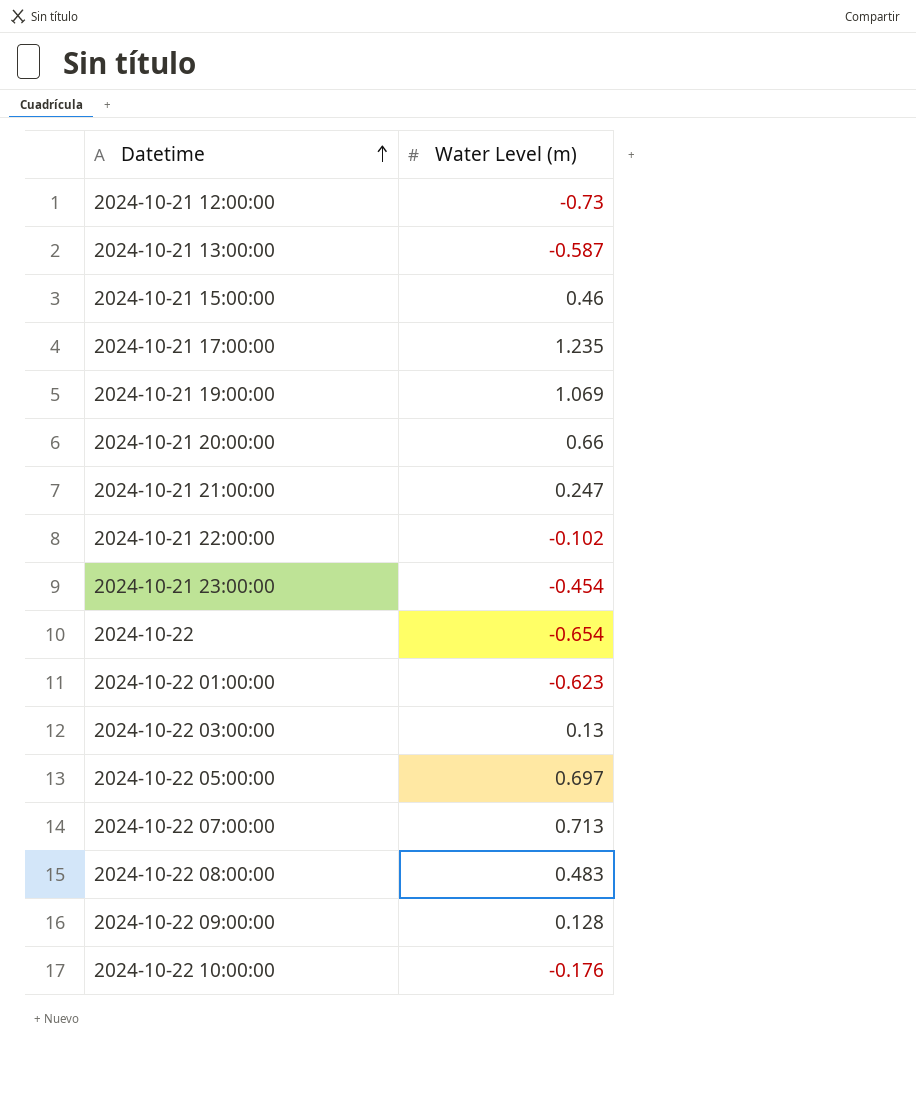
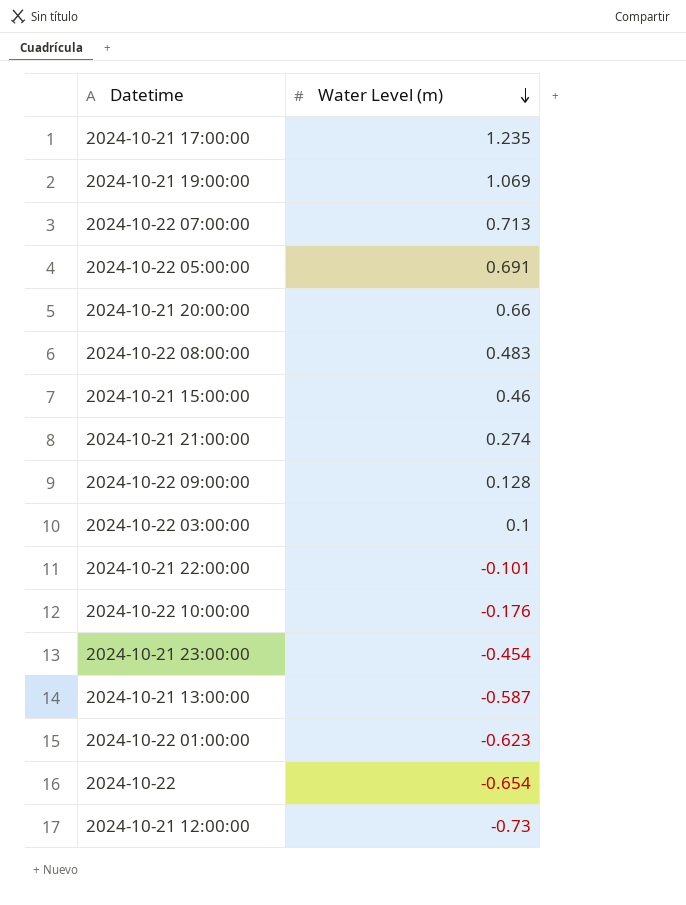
row order: Datetime ascending -> Water Level (m) descending
2024-10-22 05:00:00 | Water Level (m): 0.697 -> 0.691
2024-10-21 21:00:00 | Water Level (m): 0.247 -> 0.274
2024-10-22 03:00:00 | Water Level (m): 0.13 -> 0.1
2024-10-21 22:00:00 | Water Level (m): -0.102 -> -0.101

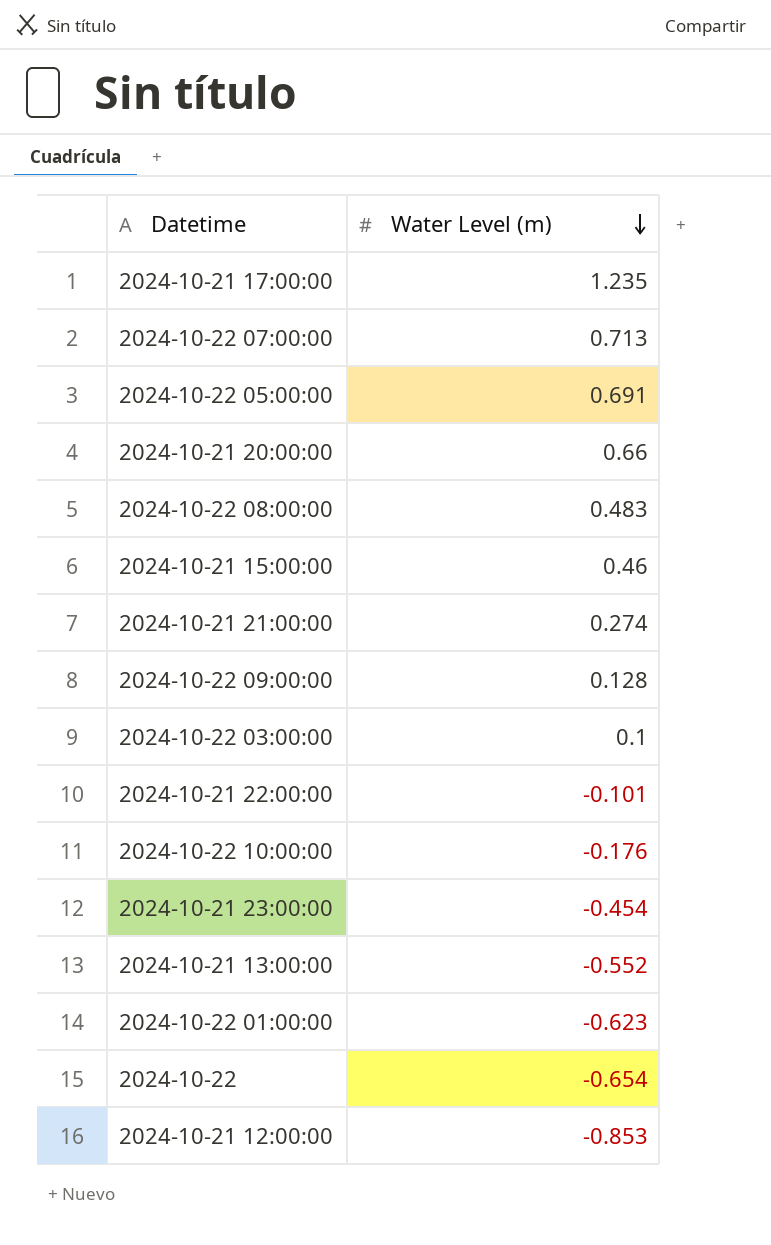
row 2024-10-21 19:00:00: 1.069 -> none
2024-10-21 13:00:00 | Water Level (m): -0.587 -> -0.552
2024-10-21 12:00:00 | Water Level (m): -0.73 -> -0.853

